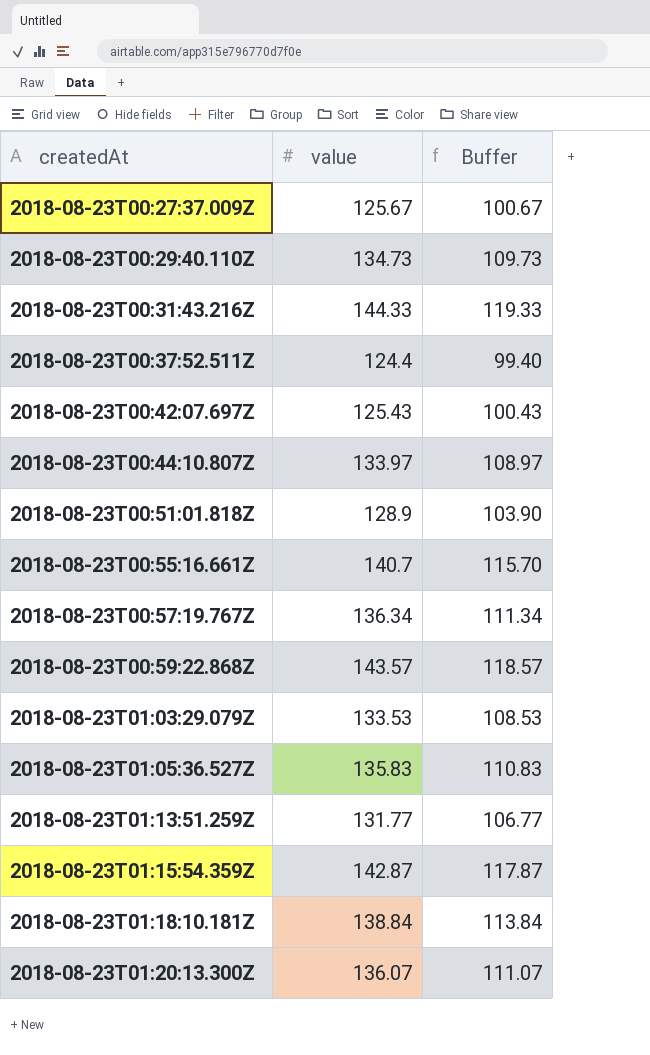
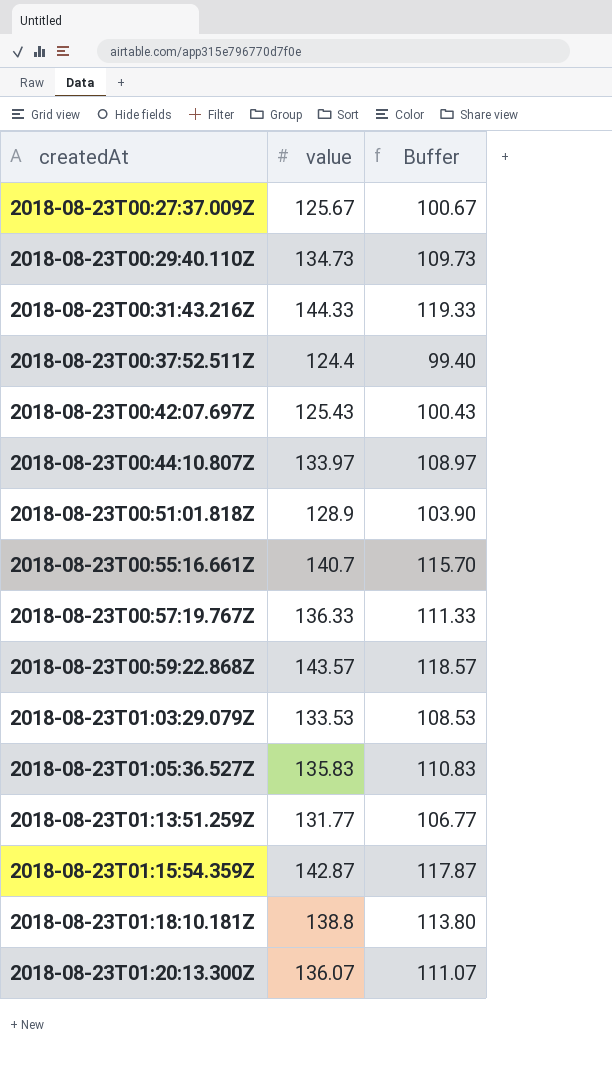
2018-08-23T00:57:19.767Z | value: 136.34 -> 136.33
2018-08-23T00:57:19.767Z | Buffer: 111.34 -> 111.33
2018-08-23T01:18:10.181Z | value: 138.84 -> 138.8
2018-08-23T01:18:10.181Z | Buffer: 113.84 -> 113.80

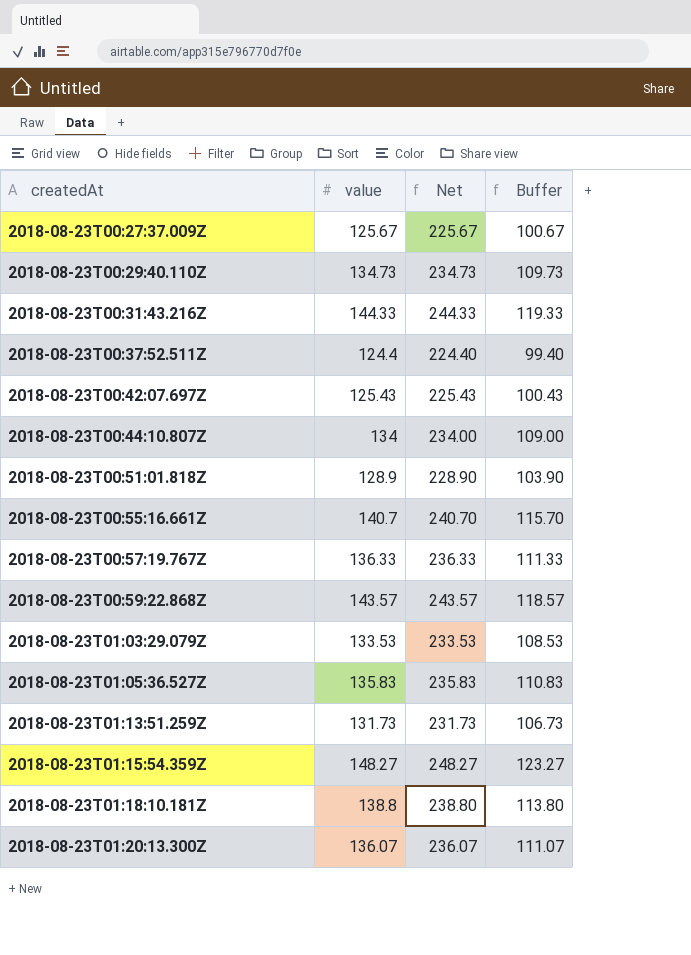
column Net | formula: none -> [value] + 100
2018-08-23T00:44:10.807Z | value: 133.97 -> 134
2018-08-23T00:44:10.807Z | Buffer: 108.97 -> 109.00
2018-08-23T01:13:51.259Z | value: 131.77 -> 131.73
2018-08-23T01:13:51.259Z | Buffer: 106.77 -> 106.73
2018-08-23T01:15:54.359Z | value: 142.87 -> 148.27
2018-08-23T01:15:54.359Z | Buffer: 117.87 -> 123.27

